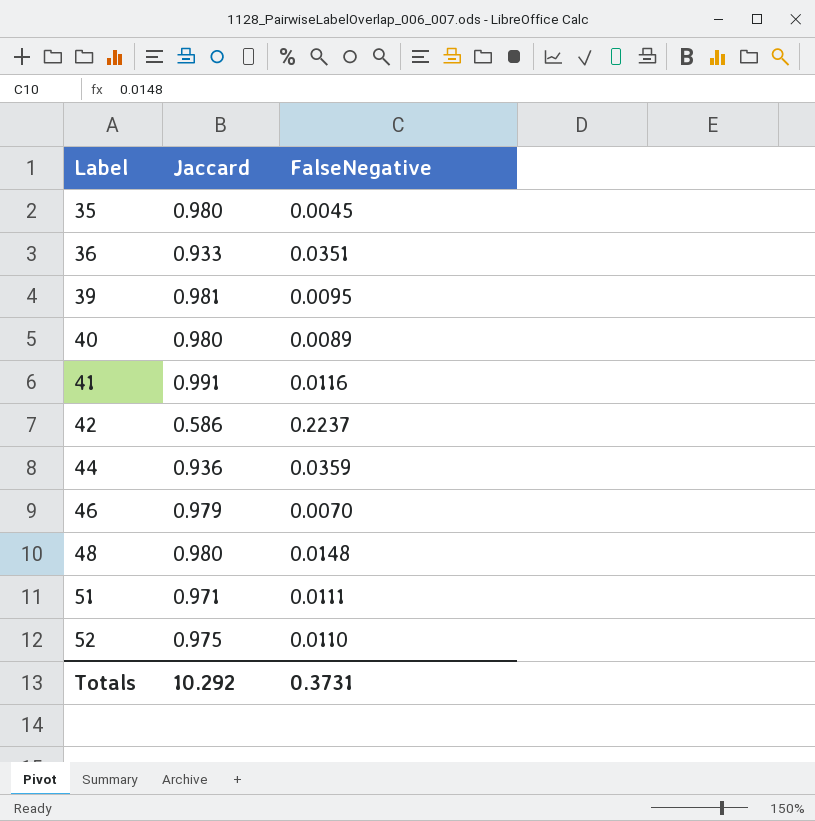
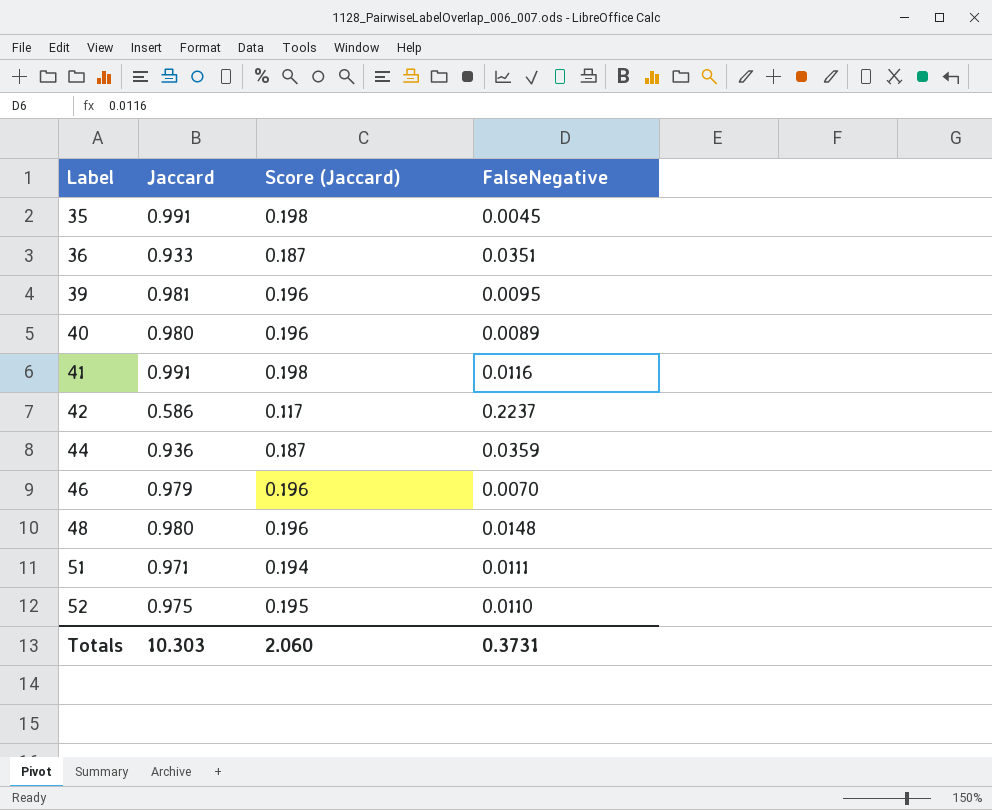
column Score (Jaccard) | formula: none -> [Jaccard] * 0.2
35 | Jaccard: 0.980 -> 0.991
Totals | Jaccard: 10.292 -> 10.303

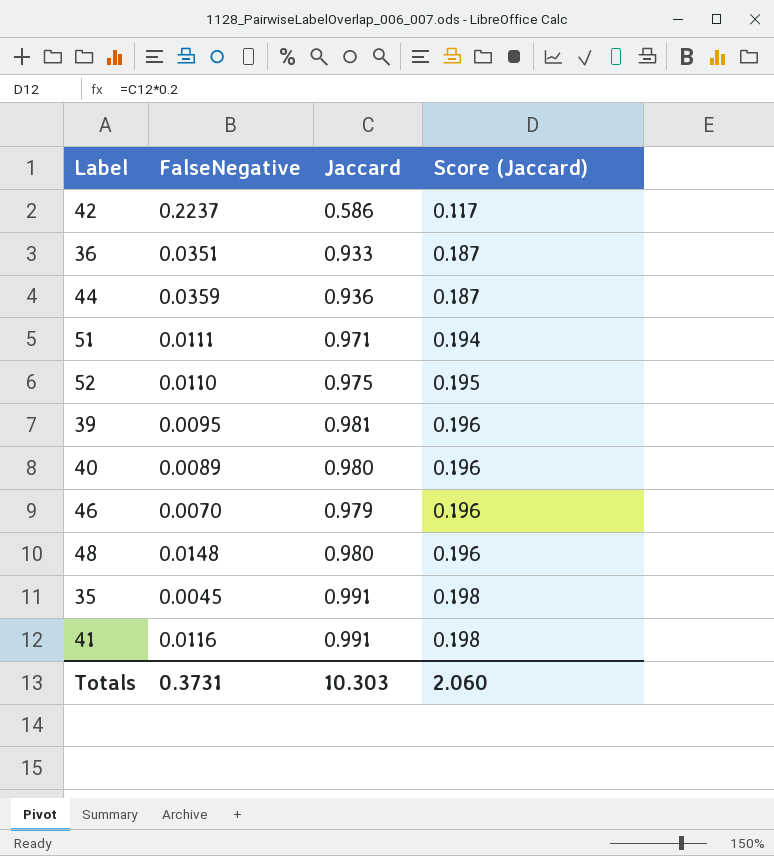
row order: Label ascending -> Score (Jaccard) ascending
column FalseNegative | position: 4 -> 2

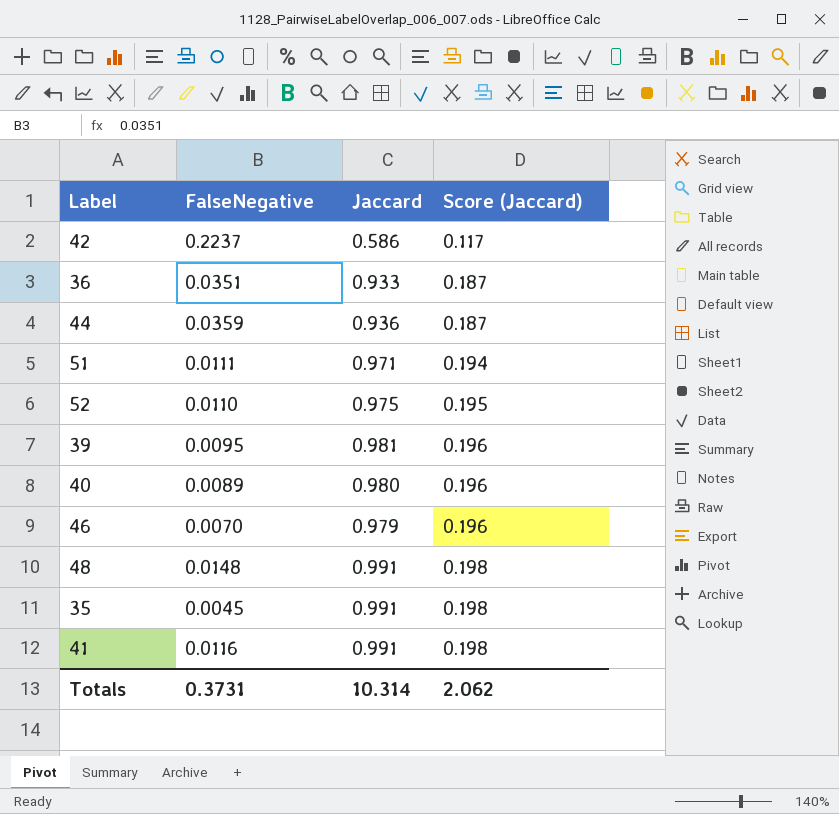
48 | Jaccard: 0.980 -> 0.991
48 | Score (Jaccard): 0.196 -> 0.198
Totals | Jaccard: 10.303 -> 10.314
Totals | Score (Jaccard): 2.060 -> 2.062

